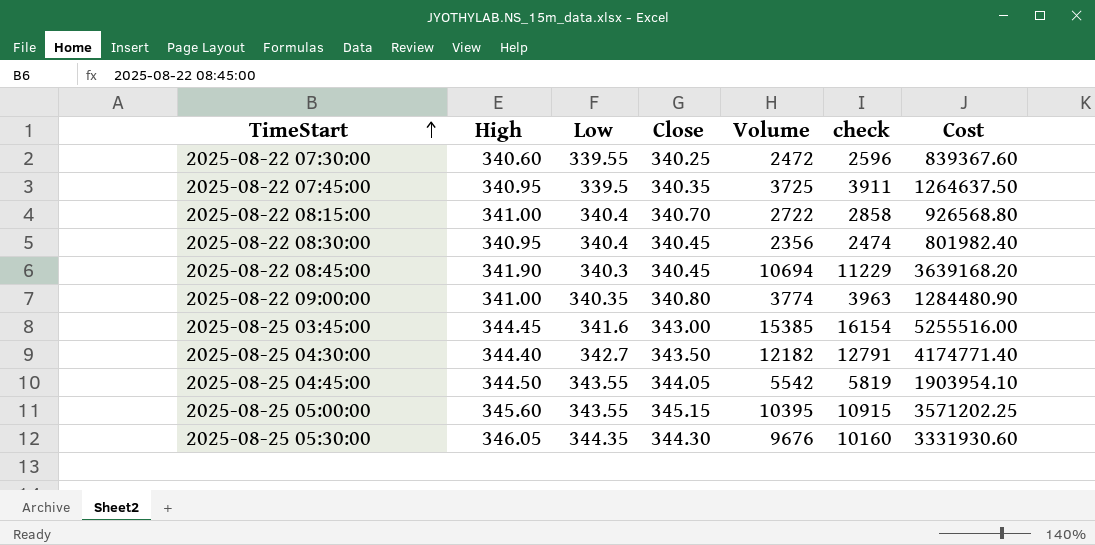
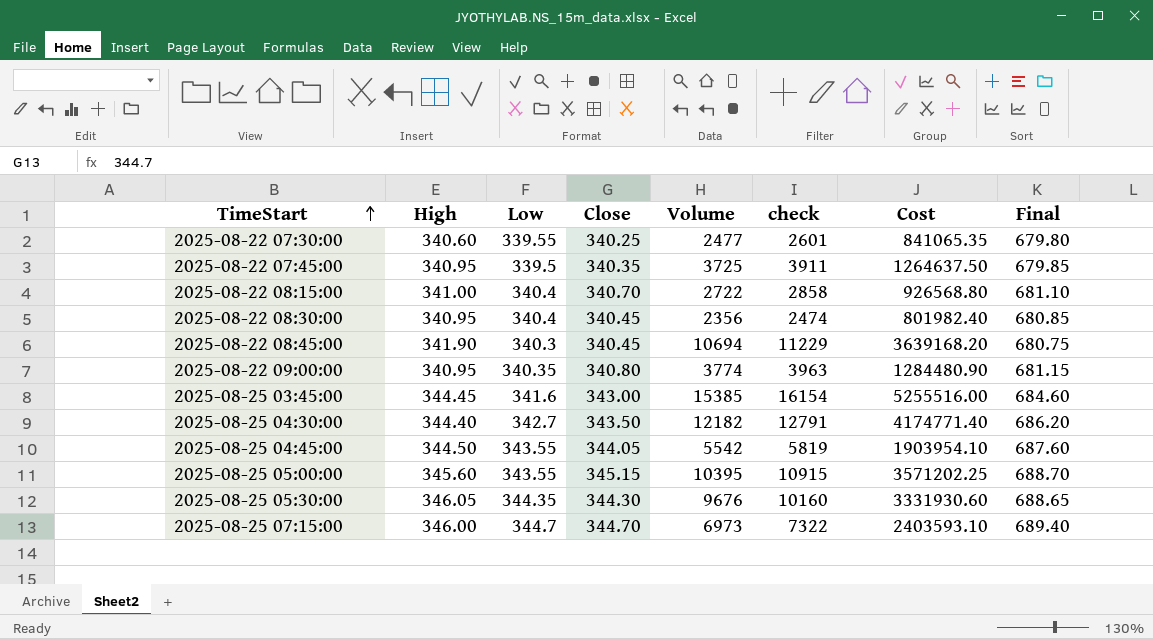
column Final | formula: none -> [Low] + [Close]
2025-08-22 07:30:00 | Volume: 2472 -> 2477
2025-08-22 07:30:00 | check: 2596 -> 2601
2025-08-22 07:30:00 | Cost: 839367.60 -> 841065.35
2025-08-22 09:00:00 | High: 341.00 -> 340.95
row 2025-08-25 07:15:00: none -> 346.00 | 344.7 | 344.70 | 6973 | 7322 | 2403593.10 | 689.40

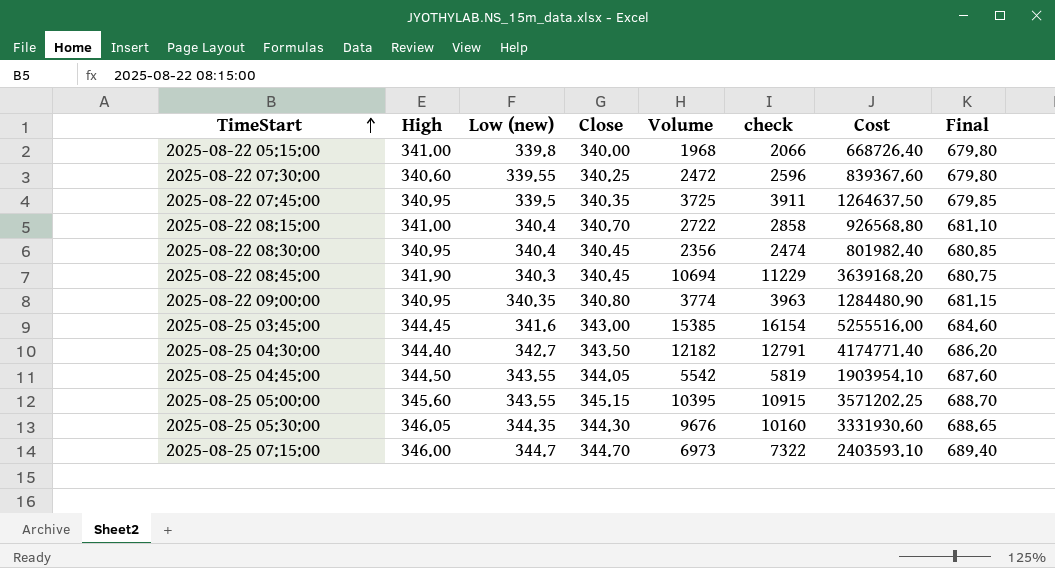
column name: Low -> Low (new)
row 2025-08-22 05:15:00: none -> 341.00 | 339.8 | 340.00 | 1968 | 2066 | 668726.40 | 679.80
2025-08-22 07:30:00 | Volume: 2477 -> 2472
2025-08-22 07:30:00 | check: 2601 -> 2596
2025-08-22 07:30:00 | Cost: 841065.35 -> 839367.60

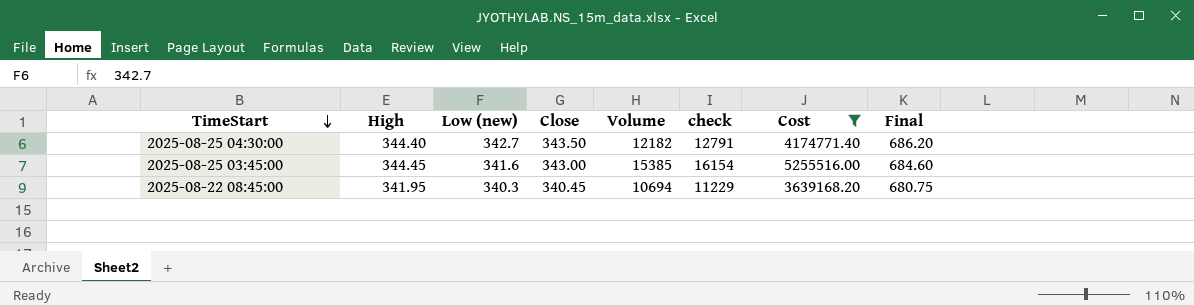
filter: none -> Cost >= 3639168.20
row order: TimeStart ascending -> TimeStart descending
2025-08-22 08:45:00 | High: 341.90 -> 341.95

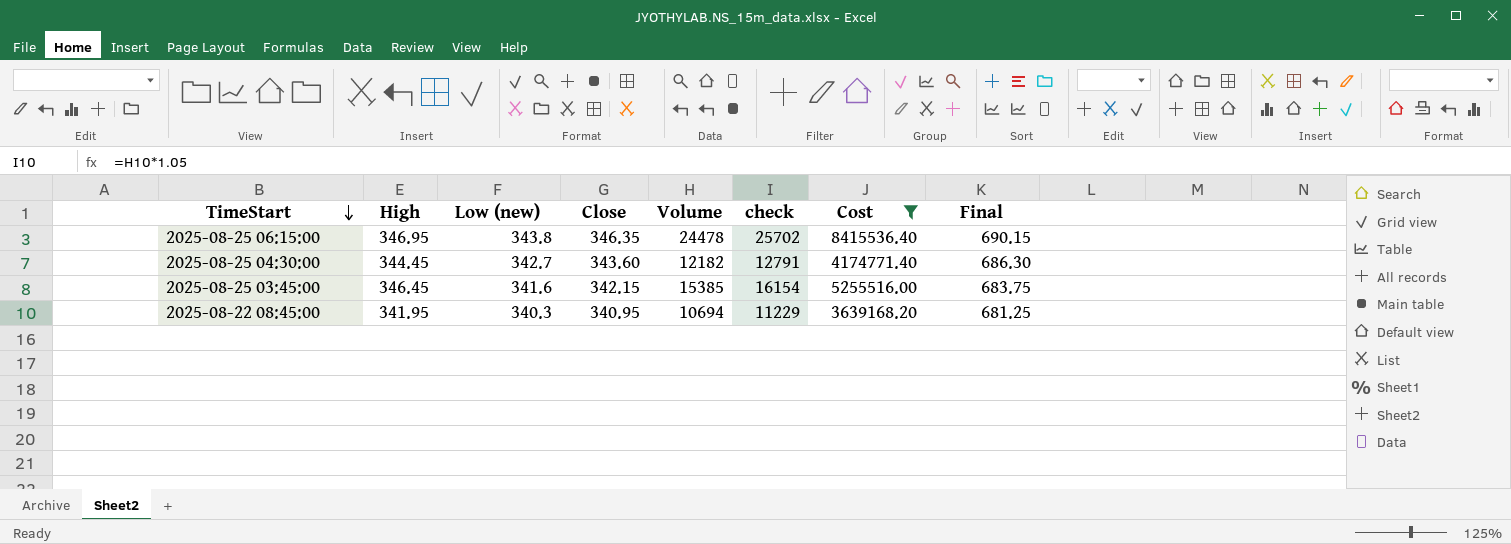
row 2025-08-25 06:15:00: none -> 346.95 | 343.8 | 346.35 | 24478 | 25702 | 8415536.40 | 690.15
2025-08-25 04:30:00 | High: 344.40 -> 344.45
2025-08-25 04:30:00 | Close: 343.50 -> 343.60
2025-08-25 04:30:00 | Final: 686.20 -> 686.30
2025-08-25 03:45:00 | High: 344.45 -> 346.45
2025-08-25 03:45:00 | Close: 343.00 -> 342.15
2025-08-25 03:45:00 | Final: 684.60 -> 683.75
2025-08-22 08:45:00 | Close: 340.45 -> 340.95
2025-08-22 08:45:00 | Final: 680.75 -> 681.25

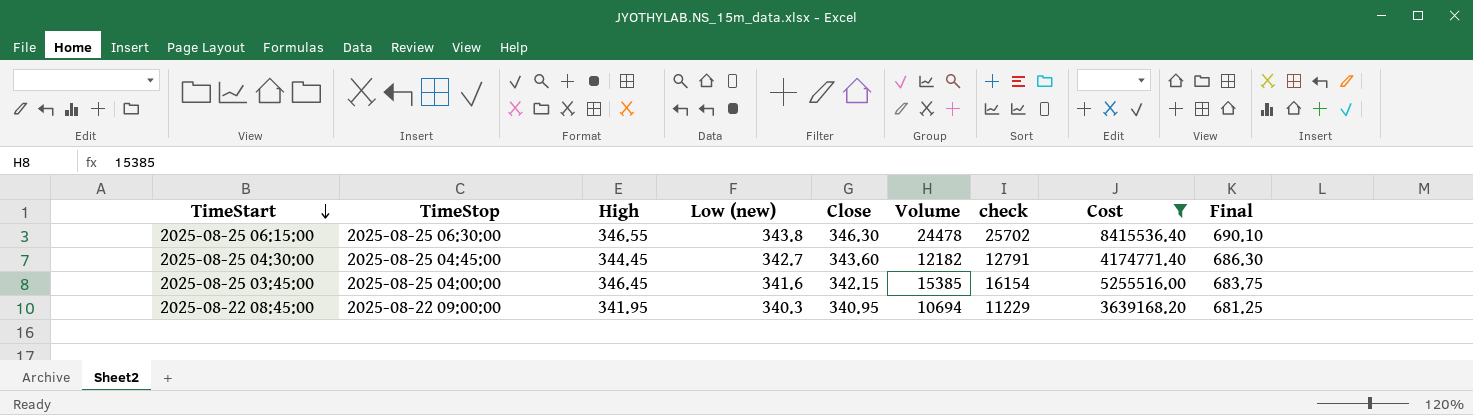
column TimeStop | position: none -> 2
2025-08-25 06:15:00 | High: 346.95 -> 346.55
2025-08-25 06:15:00 | Close: 346.35 -> 346.30
2025-08-25 06:15:00 | Final: 690.15 -> 690.10

